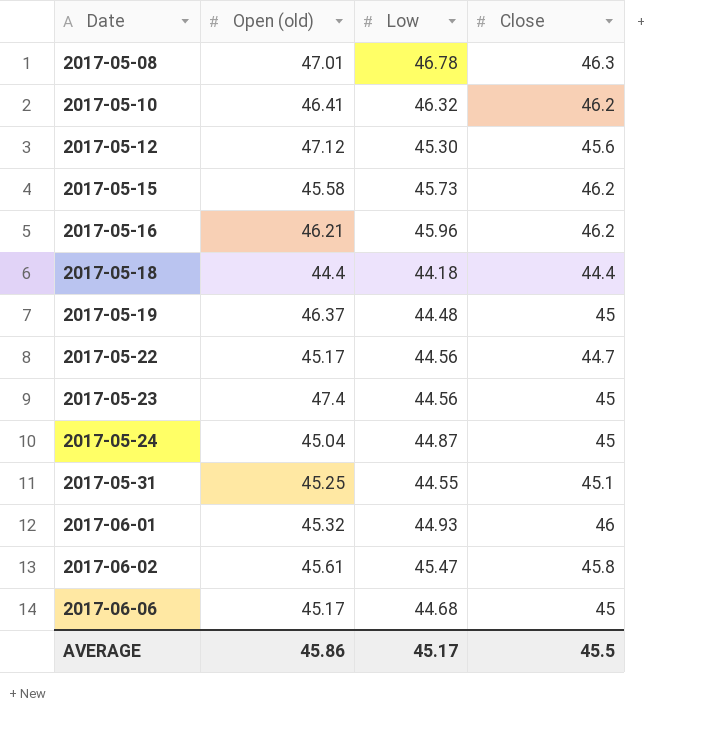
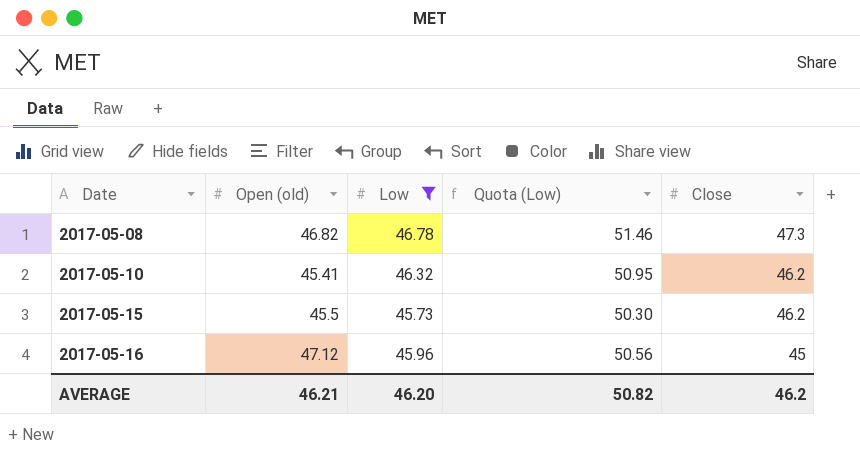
filter: none -> Low >= 45.73
column Quota (Low) | formula: none -> [Low] * 1.1
2017-05-08 | Open (old): 47.01 -> 46.82
2017-05-08 | Close: 46.3 -> 47.3
2017-05-10 | Open (old): 46.41 -> 45.41
2017-05-15 | Open (old): 45.58 -> 45.5
2017-05-16 | Open (old): 46.21 -> 47.12
2017-05-16 | Close: 46.2 -> 45
AVERAGE | Open (old): 45.86 -> 46.21
AVERAGE | Low: 45.17 -> 46.20
AVERAGE | Close: 45.5 -> 46.2

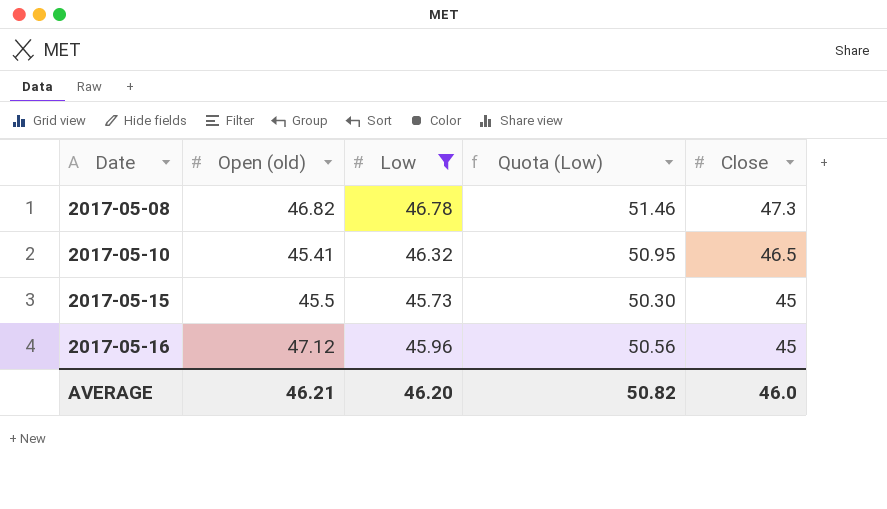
2017-05-10 | Close: 46.2 -> 46.5
2017-05-15 | Close: 46.2 -> 45
AVERAGE | Close: 46.2 -> 46.0

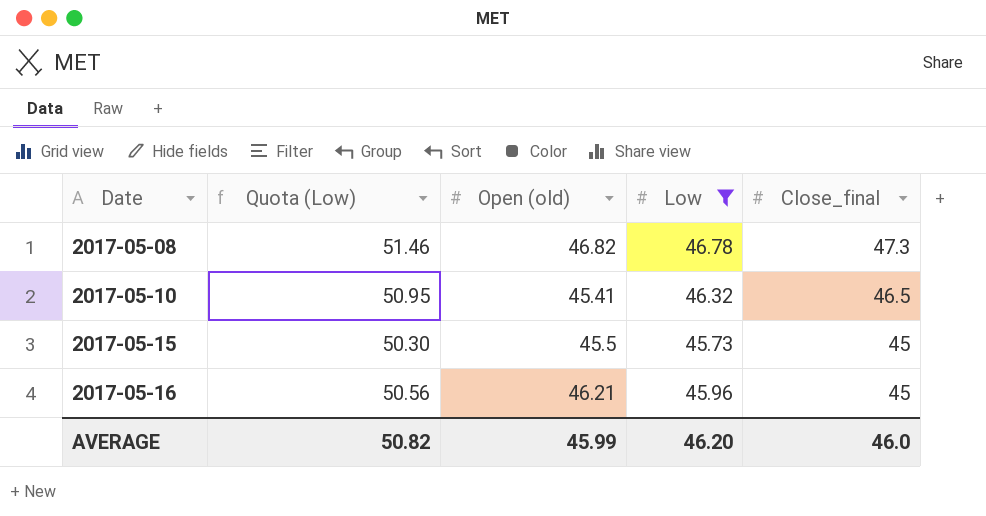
column Quota (Low) | position: 4 -> 2
column name: Close -> Close_final
2017-05-16 | Open (old): 47.12 -> 46.21
AVERAGE | Open (old): 46.21 -> 45.99

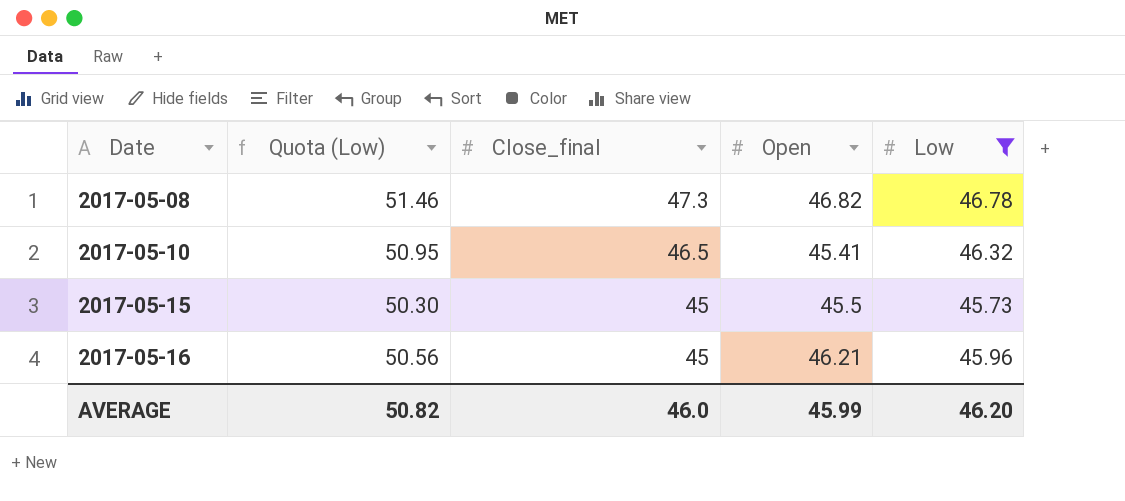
column Close_final | position: 5 -> 3
column name: Open (old) -> Open

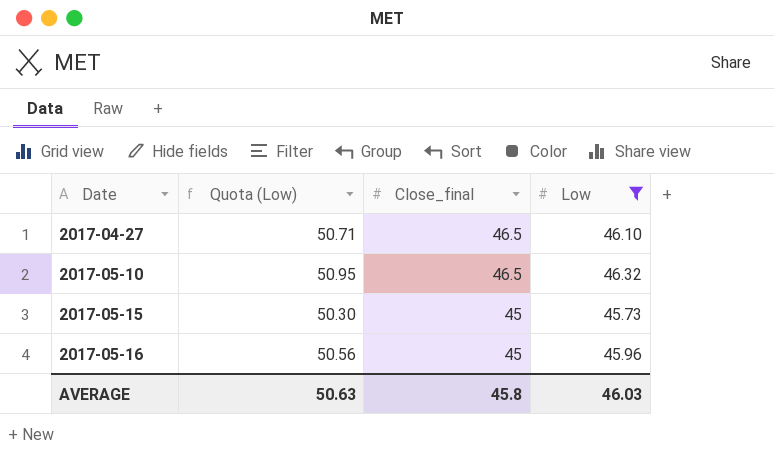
column Open | position: 4 -> none
row 2017-05-08: 51.46 | 47.3 | 46.82 | 46.78 -> none
row 2017-04-27: none -> 50.71 | 46.5 | 46.10
AVERAGE | Quota (Low): 50.82 -> 50.63
AVERAGE | Close_final: 46.0 -> 45.8
AVERAGE | Low: 46.20 -> 46.03

